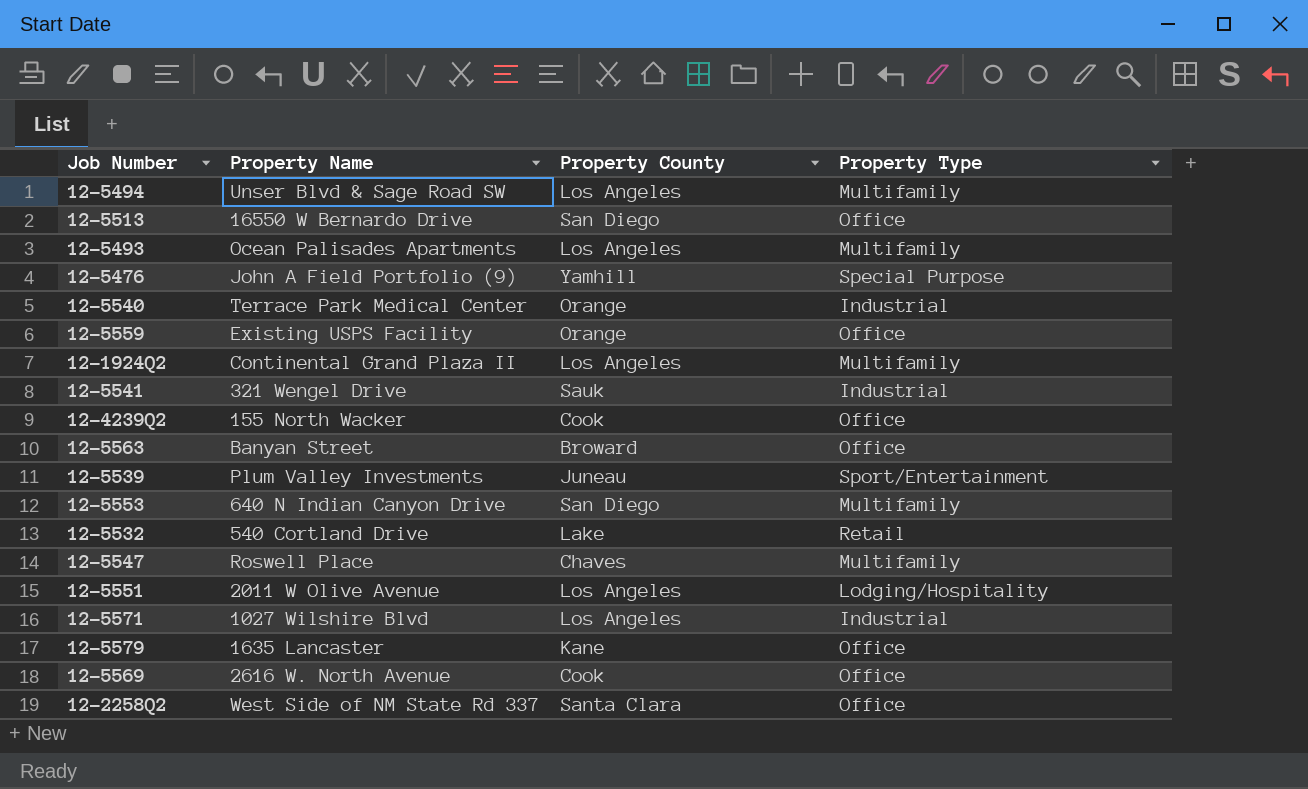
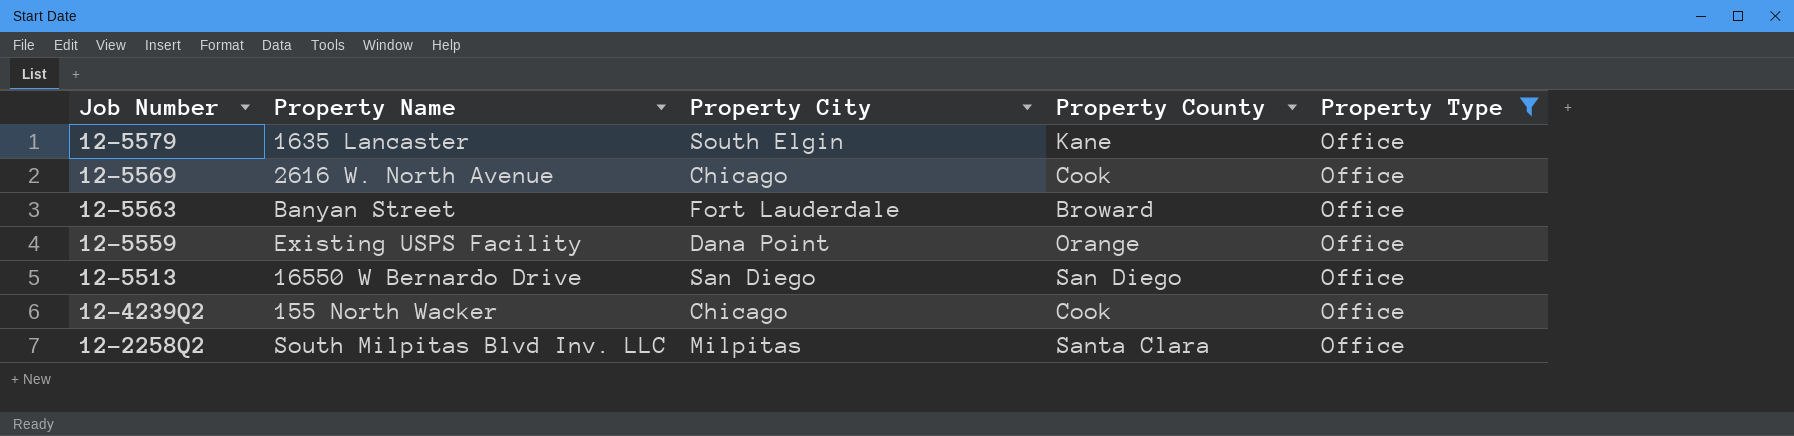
filter: none -> Property Type = Office
row order: none -> Job Number descending
column Property City | position: none -> 3
12-2258Q2 | Property Name: West Side of NM State Rd 337 -> South Milpitas Blvd Inv. LLC

